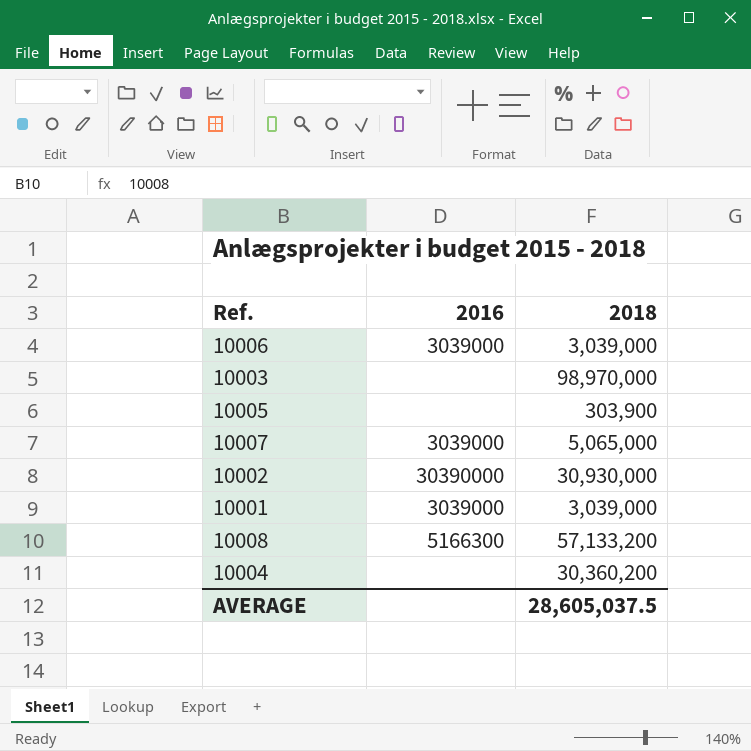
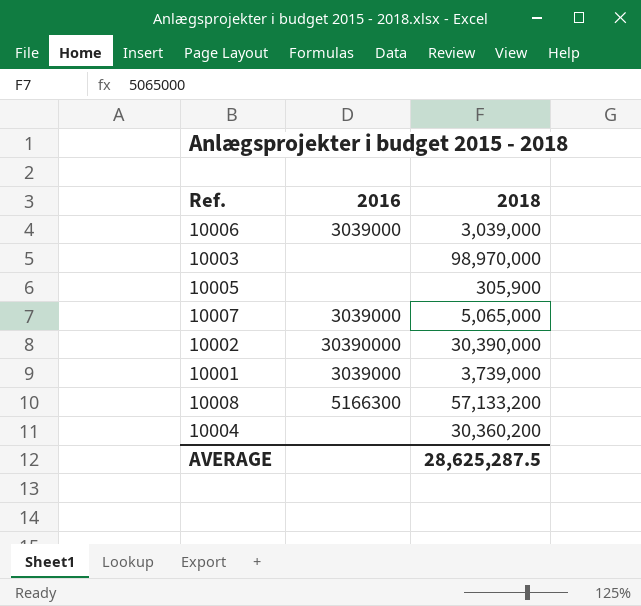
10005 | 2018: 303,900 -> 305,900
10002 | 2018: 30,930,000 -> 30,390,000
10001 | 2018: 3,039,000 -> 3,739,000
AVERAGE | 2018: 28,605,037.5 -> 28,625,287.5

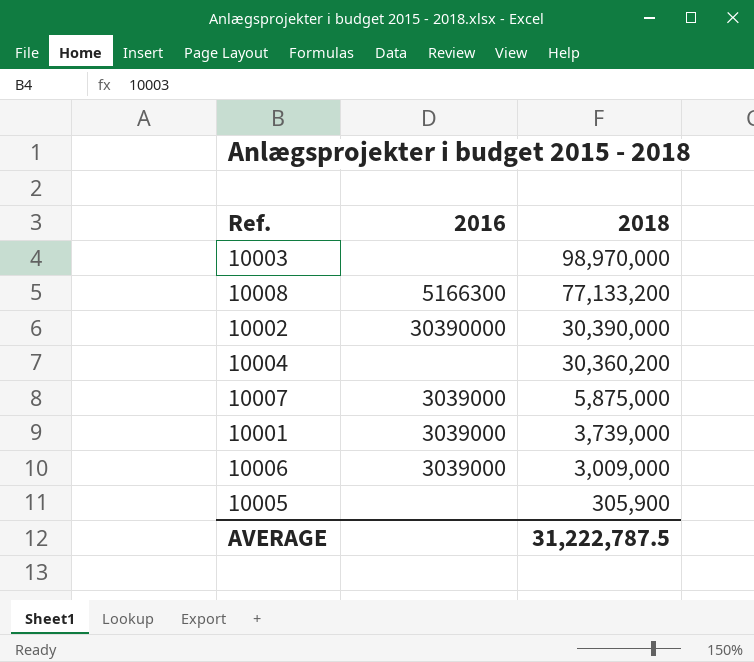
row order: none -> 2018 descending
10008 | 2018: 57,133,200 -> 77,133,200
10007 | 2018: 5,065,000 -> 5,875,000
10006 | 2018: 3,039,000 -> 3,009,000
AVERAGE | 2018: 28,625,287.5 -> 31,222,787.5

